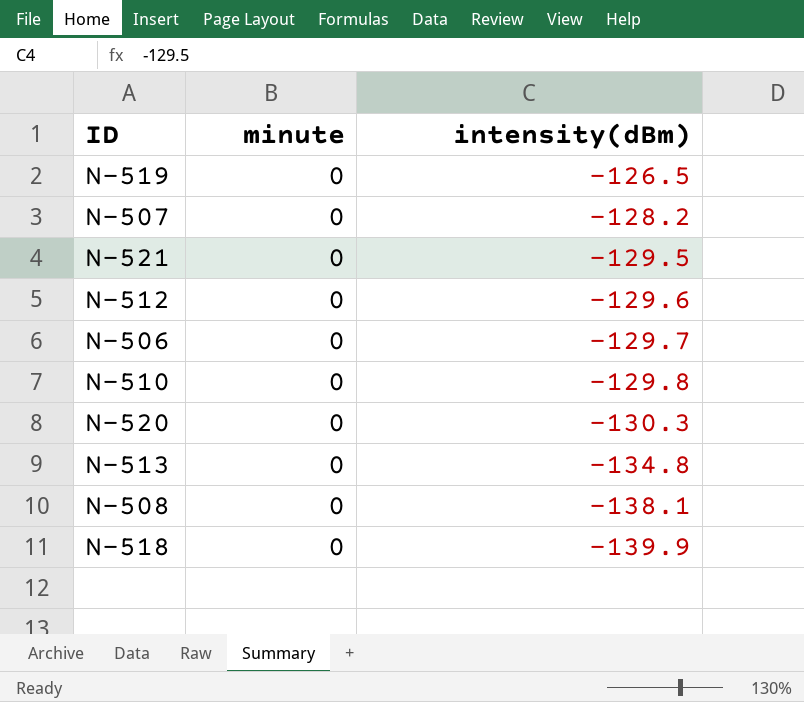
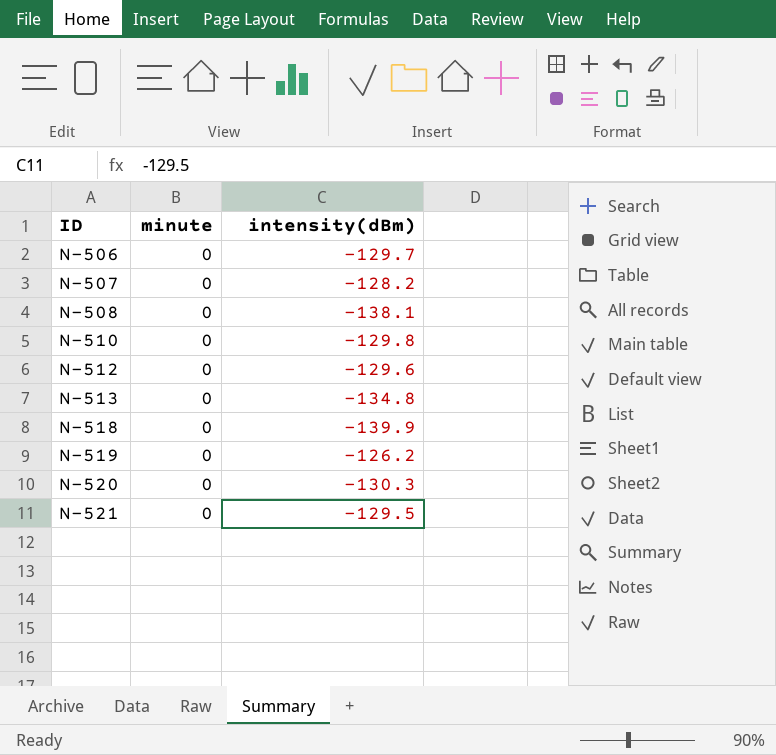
row order: intensity(dBm) descending -> ID ascending
N-519 | intensity(dBm): -126.5 -> -126.2

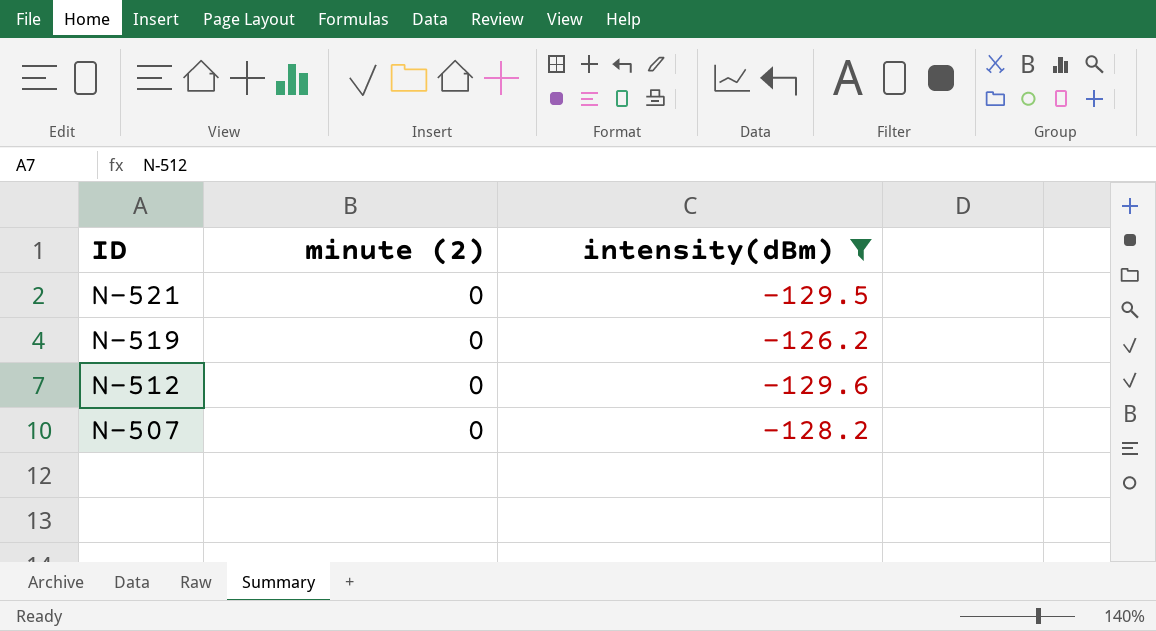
filter: none -> intensity(dBm) >= -129.6
row order: ID ascending -> ID descending
column name: minute -> minute (2)

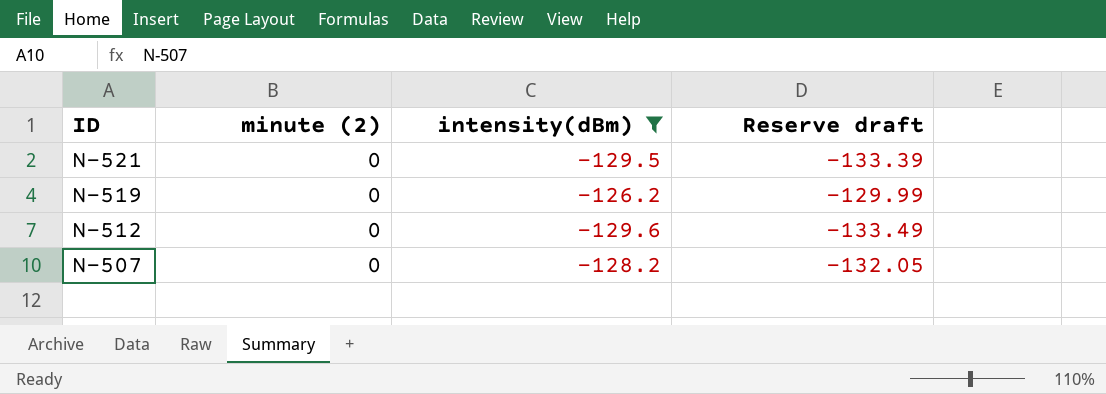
column Reserve draft | formula: none -> [intensity(dBm)] * 1.03

